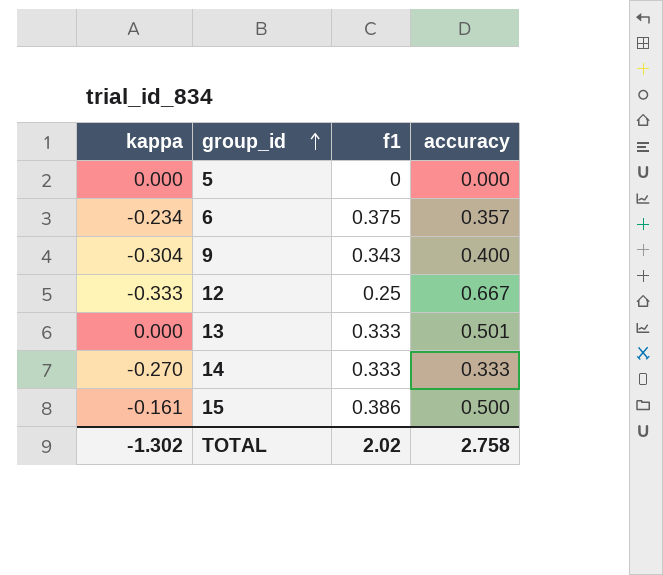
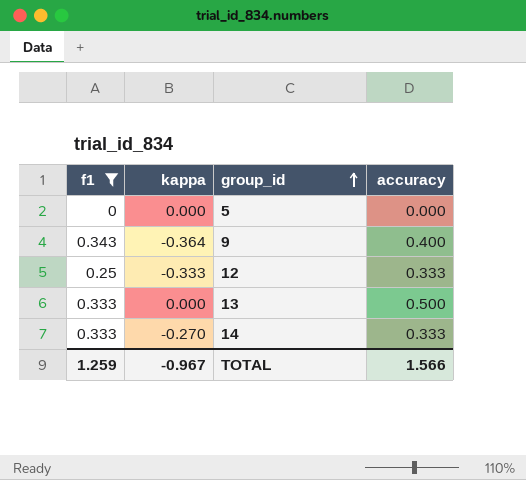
filter: none -> f1 <= 0.343
column f1 | position: 3 -> 1
9 | kappa: -0.304 -> -0.364
12 | accuracy: 0.667 -> 0.333
13 | accuracy: 0.501 -> 0.500
TOTAL | f1: 2.02 -> 1.259
TOTAL | kappa: -1.302 -> -0.967
TOTAL | accuracy: 2.758 -> 1.566

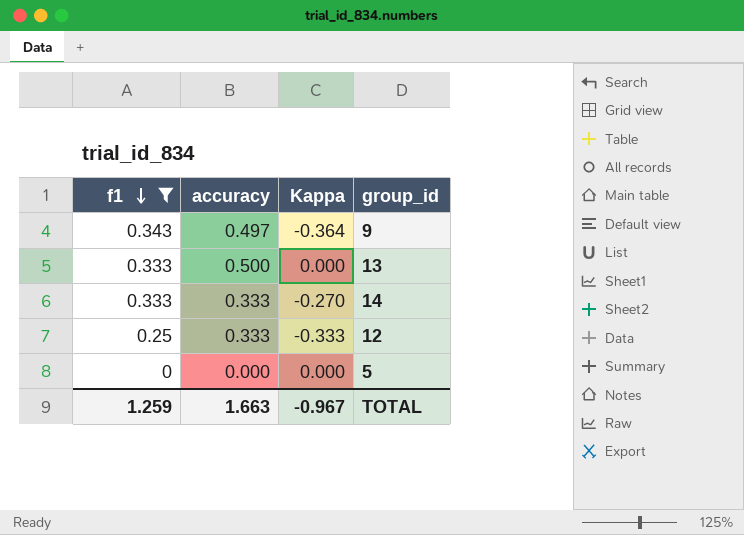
row order: group_id ascending -> f1 descending
column accuracy | position: 4 -> 2
column name: kappa -> Kappa
9 | accuracy: 0.400 -> 0.497
TOTAL | accuracy: 1.566 -> 1.663

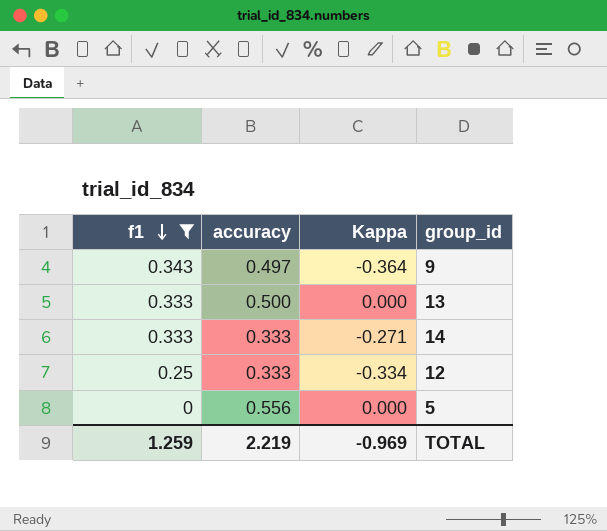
14 | Kappa: -0.270 -> -0.271
12 | Kappa: -0.333 -> -0.334
5 | accuracy: 0.000 -> 0.556
TOTAL | accuracy: 1.663 -> 2.219
TOTAL | Kappa: -0.967 -> -0.969

